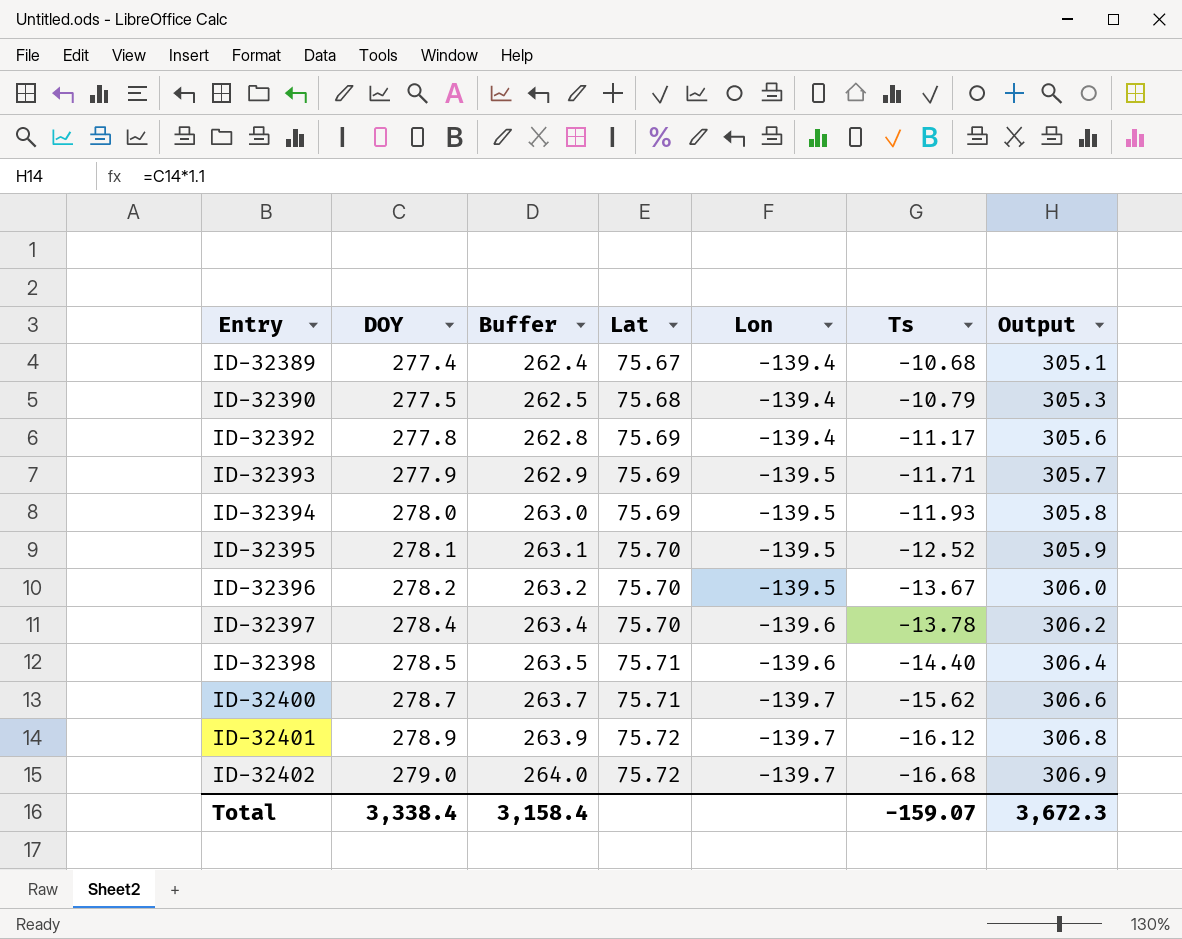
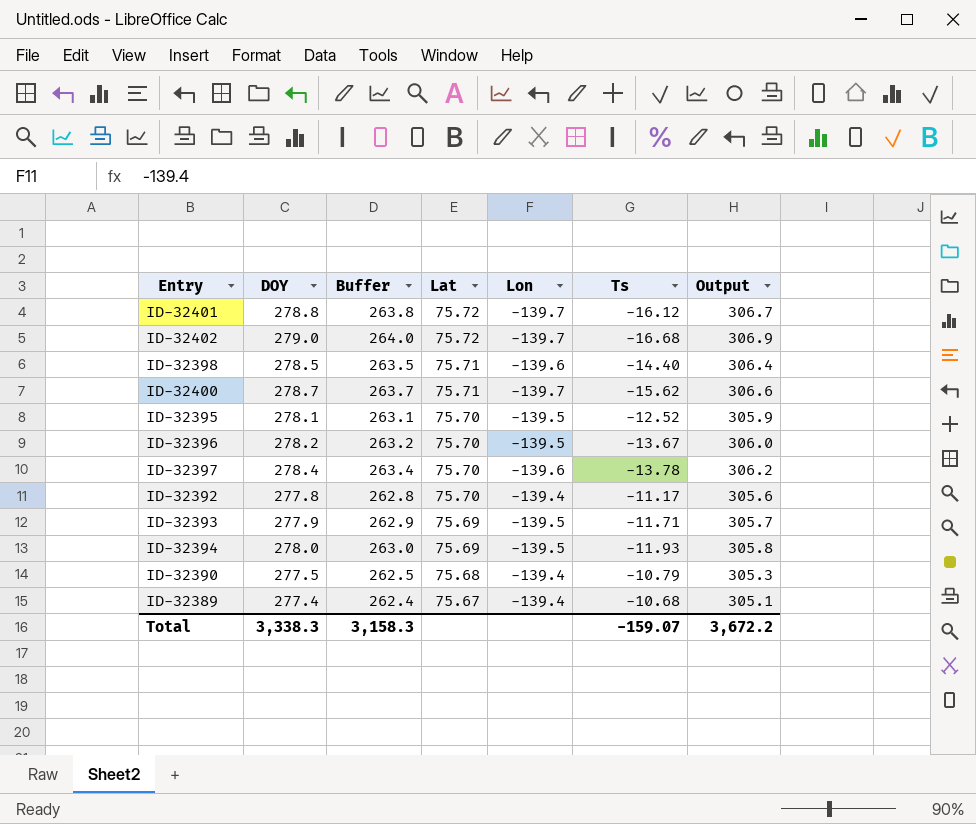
row order: Entry ascending -> Lat descending
ID-32401 | DOY: 278.9 -> 278.8
ID-32401 | Buffer: 263.9 -> 263.8
ID-32401 | Output: 306.8 -> 306.7
ID-32392 | Lat: 75.69 -> 75.70
Total | DOY: 3,338.4 -> 3,338.3
Total | Buffer: 3,158.4 -> 3,158.3
Total | Output: 3,672.3 -> 3,672.2

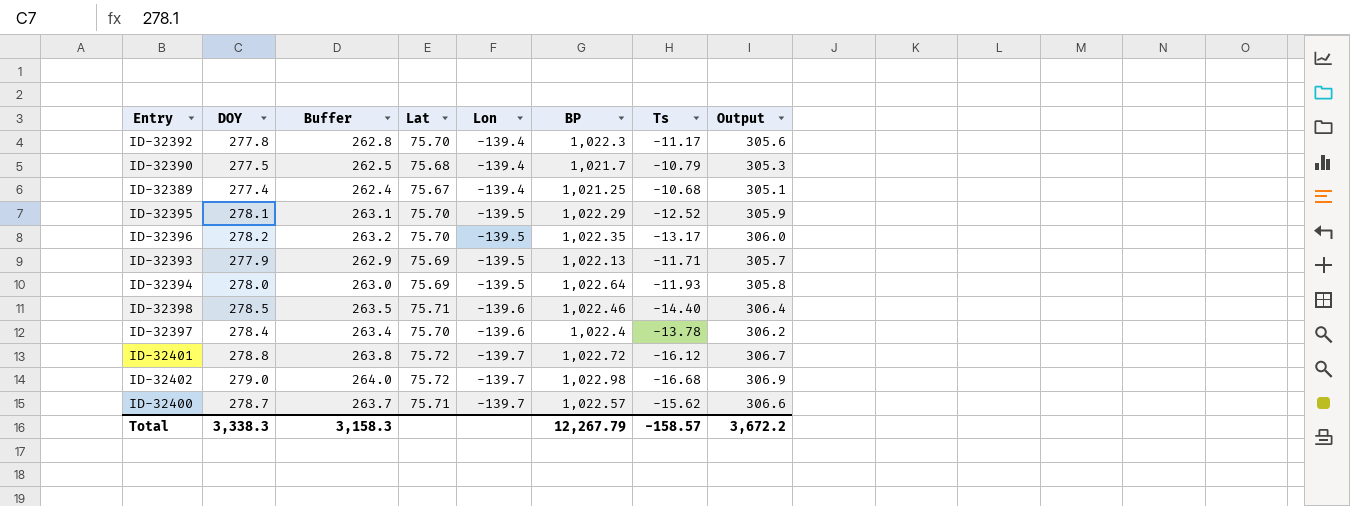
row order: Lat descending -> Lon descending
column BP | position: none -> 6
ID-32396 | Ts: -13.67 -> -13.17
Total | Ts: -159.07 -> -158.57

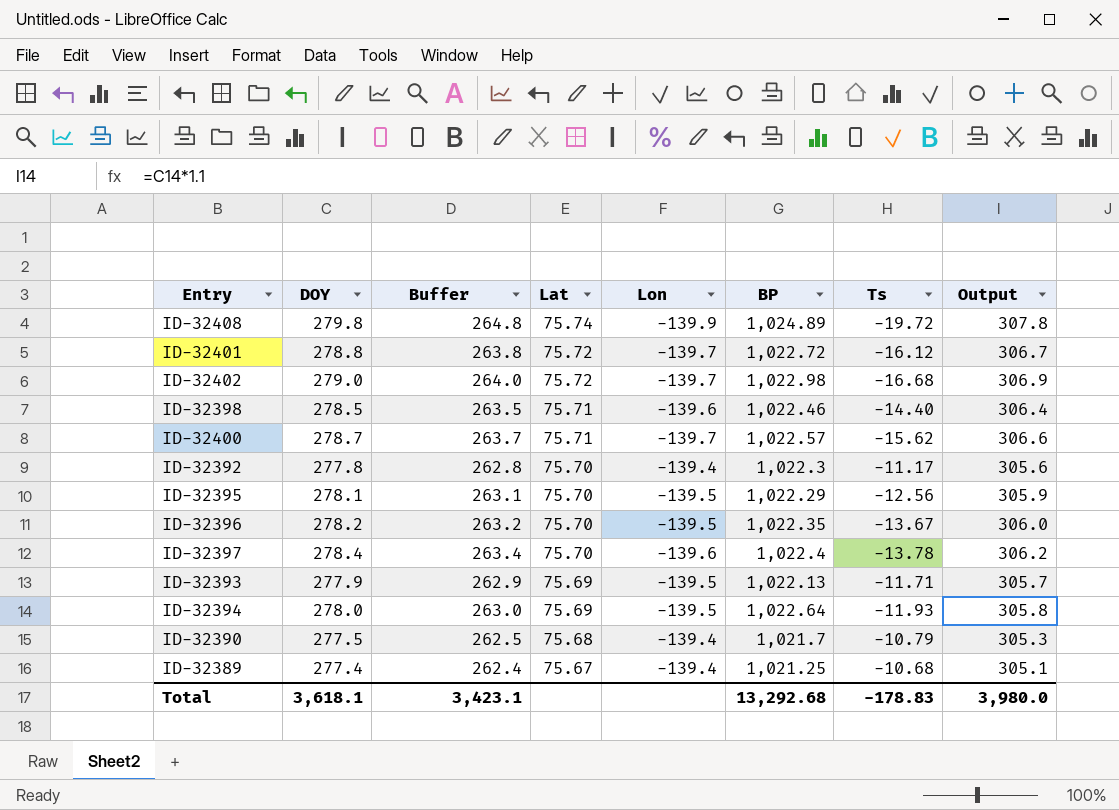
row order: Lon descending -> Lat descending
row ID-32408: none -> 279.8 | 264.8 | 75.74 | -139.9 | 1,024.89 | -19.72 | 307.8
ID-32395 | Ts: -12.52 -> -12.56
ID-32396 | Ts: -13.17 -> -13.67
Total | DOY: 3,338.3 -> 3,618.1
Total | Buffer: 3,158.3 -> 3,423.1
Total | BP: 12,267.79 -> 13,292.68
Total | Ts: -158.57 -> -178.83
Total | Output: 3,672.2 -> 3,980.0

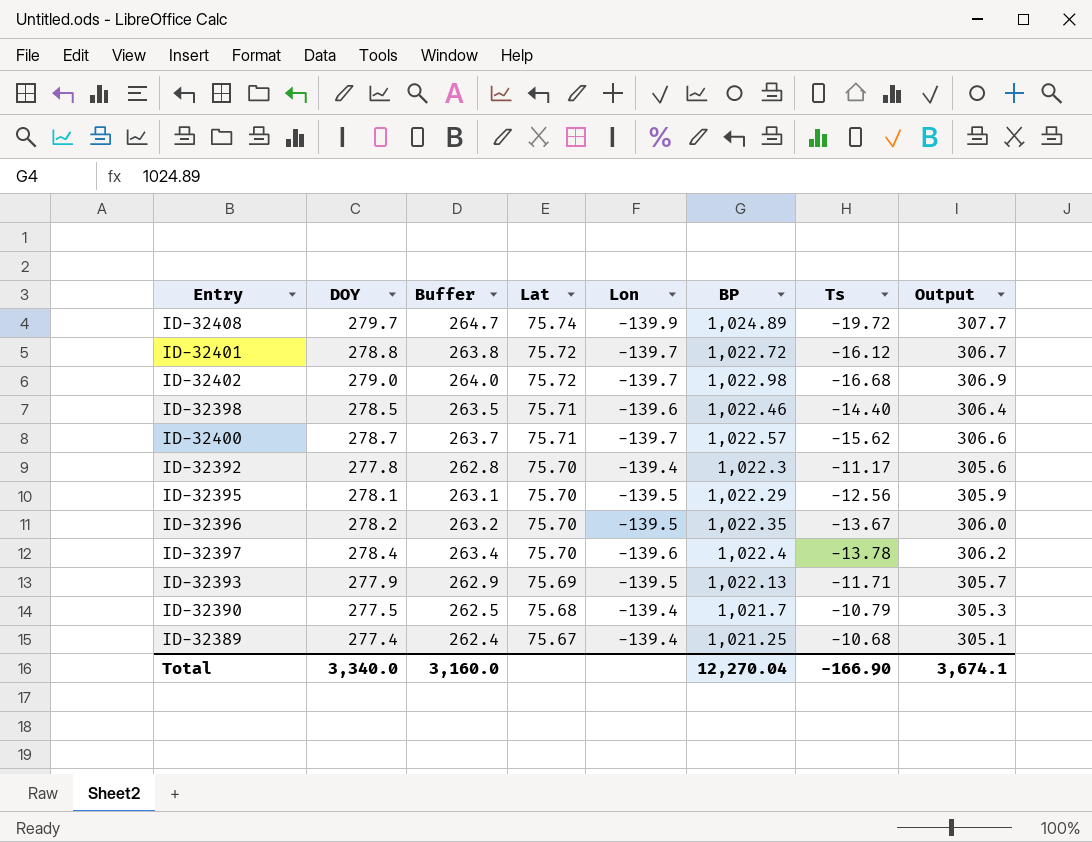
row ID-32394: 278.0 | 263.0 | 75.69 | -139.5 | 1,022.64 | -11.93 | 305.8 -> none
ID-32408 | DOY: 279.8 -> 279.7
ID-32408 | Buffer: 264.8 -> 264.7
ID-32408 | Output: 307.8 -> 307.7
Total | DOY: 3,618.1 -> 3,340.0
Total | Buffer: 3,423.1 -> 3,160.0
Total | BP: 13,292.68 -> 12,270.04
Total | Ts: -178.83 -> -166.90
Total | Output: 3,980.0 -> 3,674.1

